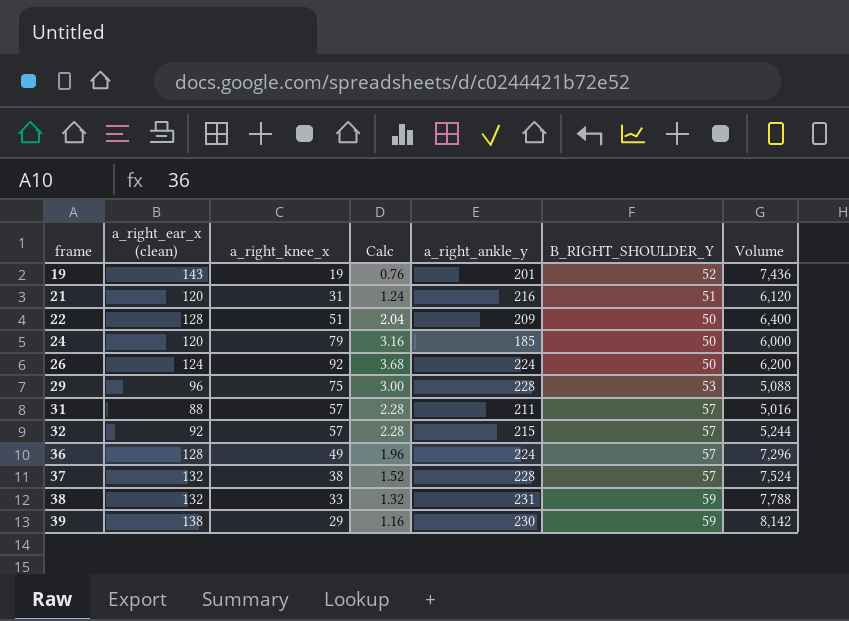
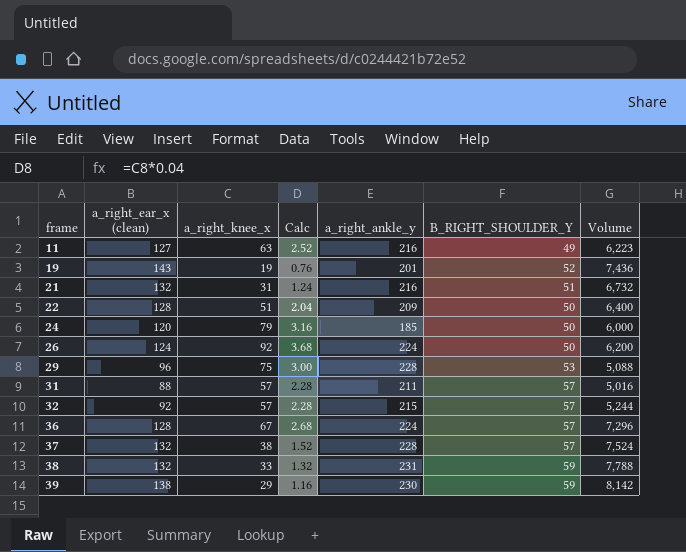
row 11: none -> 127 | 63 | 2.52 | 216 | 49 | 6,223
21 | a_right_ear_x (clean): 120 -> 132
21 | Volume: 6,120 -> 6,732
36 | a_right_knee_x: 49 -> 67
36 | Calc: 1.96 -> 2.68

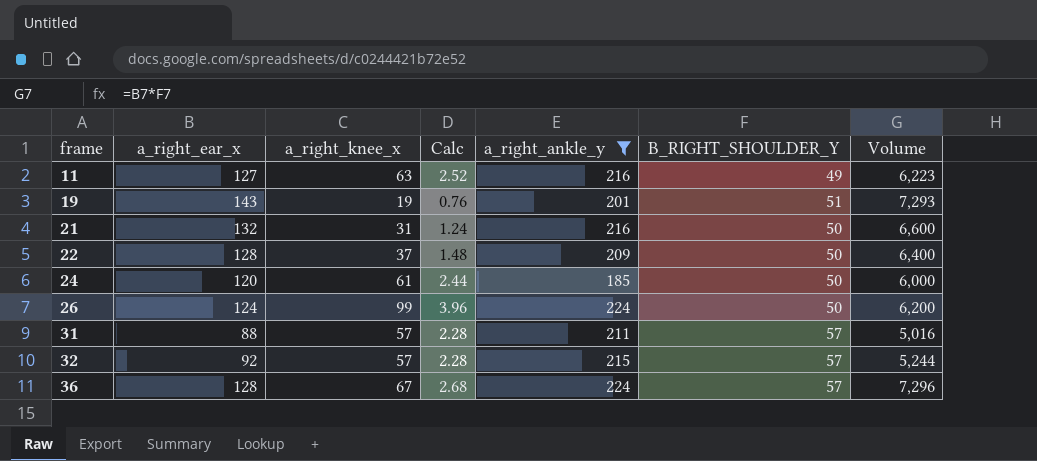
filter: none -> a_right_ankle_y <= 224
column name: a_right_ear_x (clean) -> a_right_ear_x
19 | B_RIGHT_SHOULDER_Y: 52 -> 51
19 | Volume: 7,436 -> 7,293
21 | B_RIGHT_SHOULDER_Y: 51 -> 50
21 | Volume: 6,732 -> 6,600
22 | a_right_knee_x: 51 -> 37
22 | Calc: 2.04 -> 1.48
24 | a_right_knee_x: 79 -> 61
24 | Calc: 3.16 -> 2.44
26 | a_right_knee_x: 92 -> 99
26 | Calc: 3.68 -> 3.96

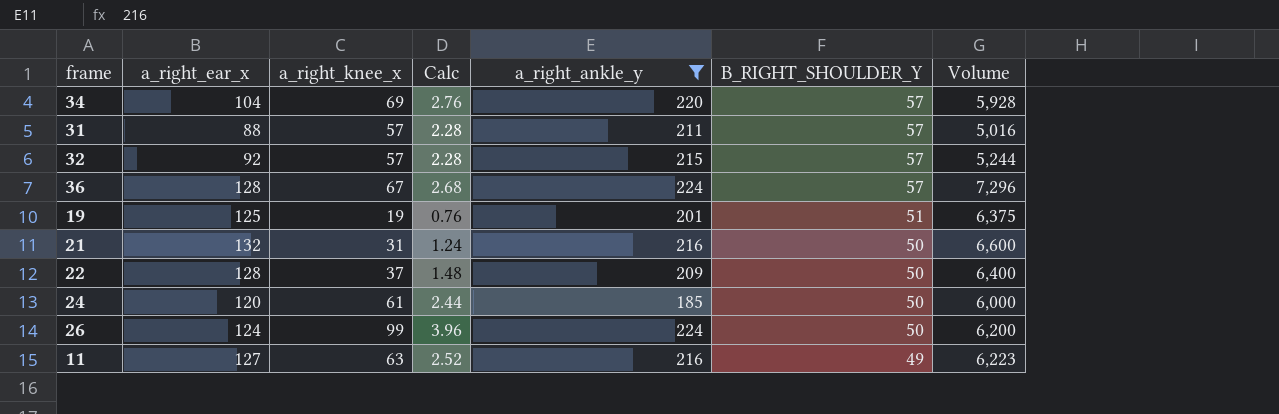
row order: frame ascending -> B_RIGHT_SHOULDER_Y descending
row 34: none -> 104 | 69 | 2.76 | 220 | 57 | 5,928
19 | a_right_ear_x: 143 -> 125
19 | Volume: 7,293 -> 6,375

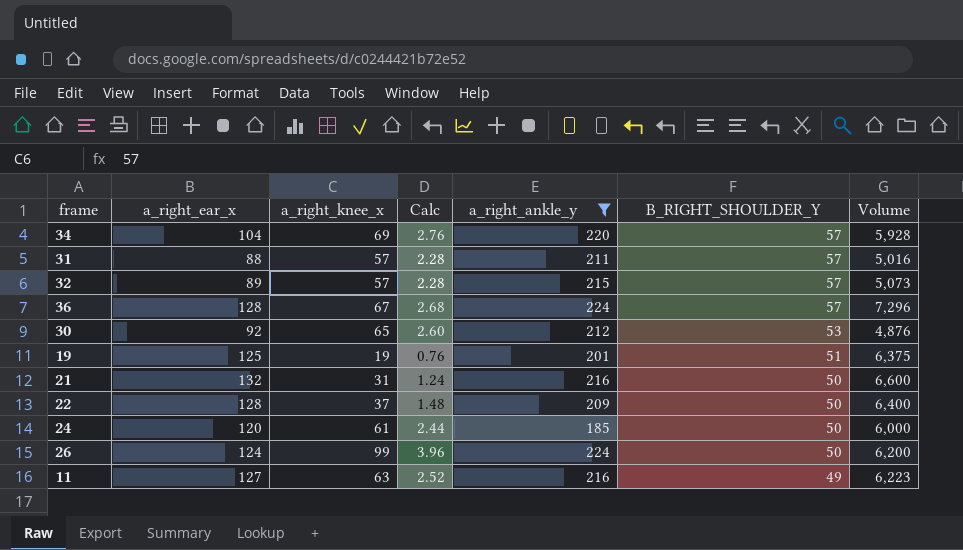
32 | a_right_ear_x: 92 -> 89
32 | Volume: 5,244 -> 5,073
row 30: none -> 92 | 65 | 2.60 | 212 | 53 | 4,876

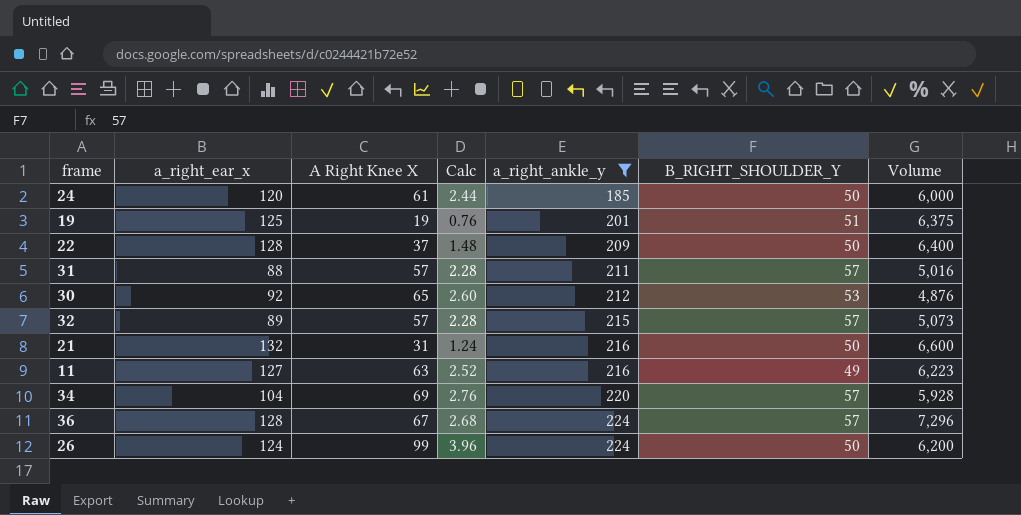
row order: B_RIGHT_SHOULDER_Y descending -> a_right_ankle_y ascending
column name: a_right_knee_x -> A Right Knee X

